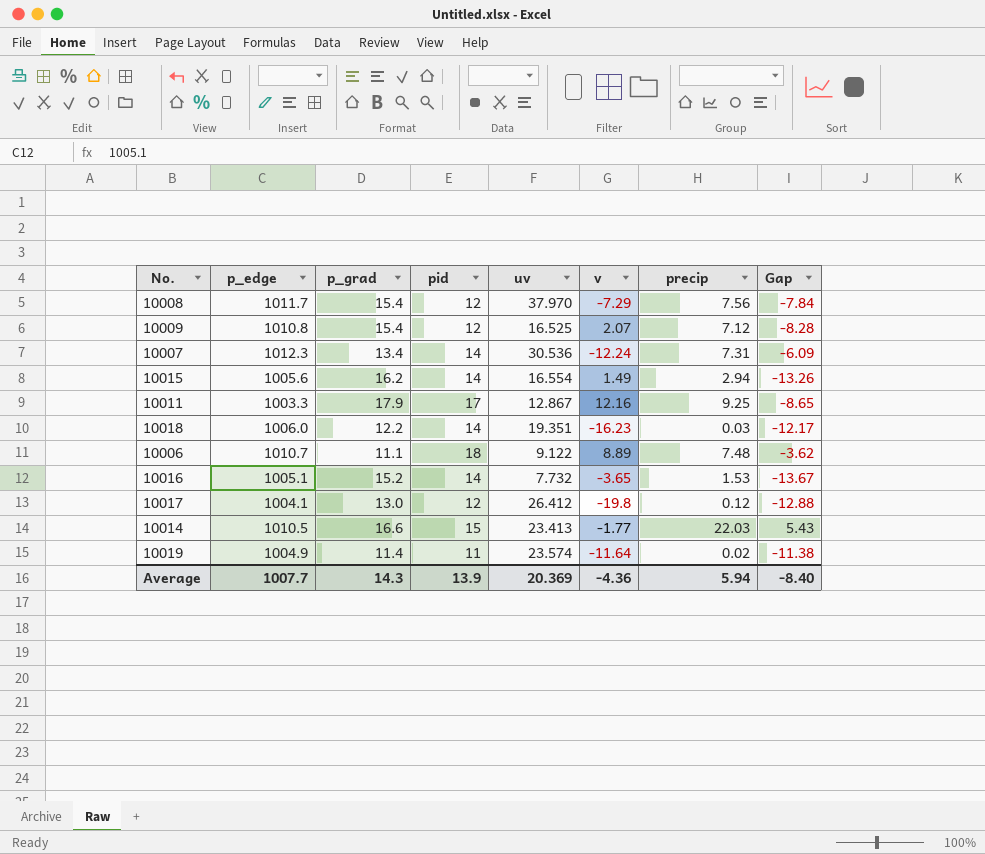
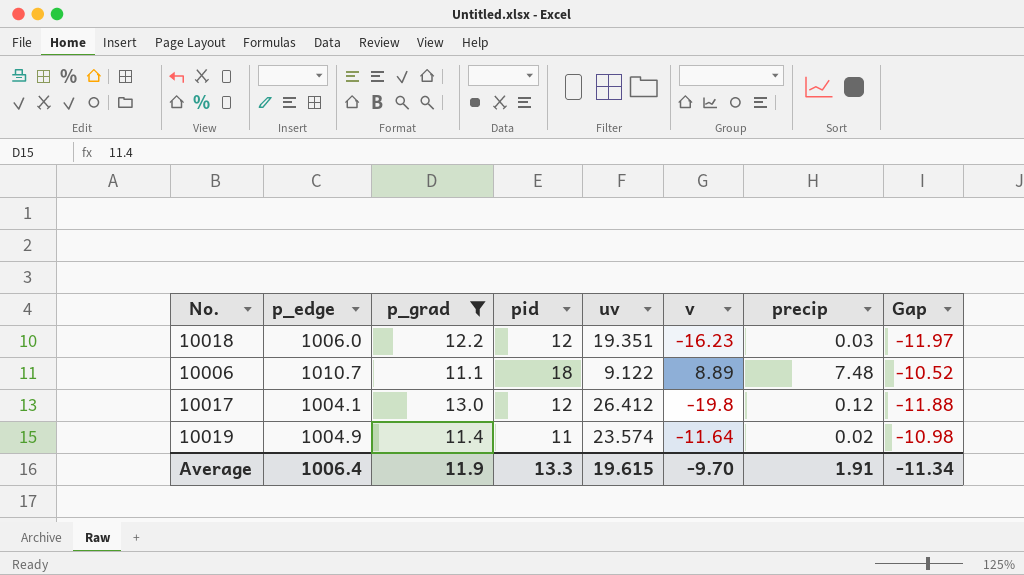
filter: none -> p_grad <= 13.0
column Gap | formula: [precip] - [p_grad] -> [precip] - [pid]
10018 | pid: 14 -> 12
Average | p_edge: 1007.7 -> 1006.4
Average | p_grad: 14.3 -> 11.9
Average | pid: 13.9 -> 13.3
Average | uv: 20.369 -> 19.615
Average | v: -4.36 -> -9.70
Average | precip: 5.94 -> 1.91
Average | Gap: -8.40 -> -11.34

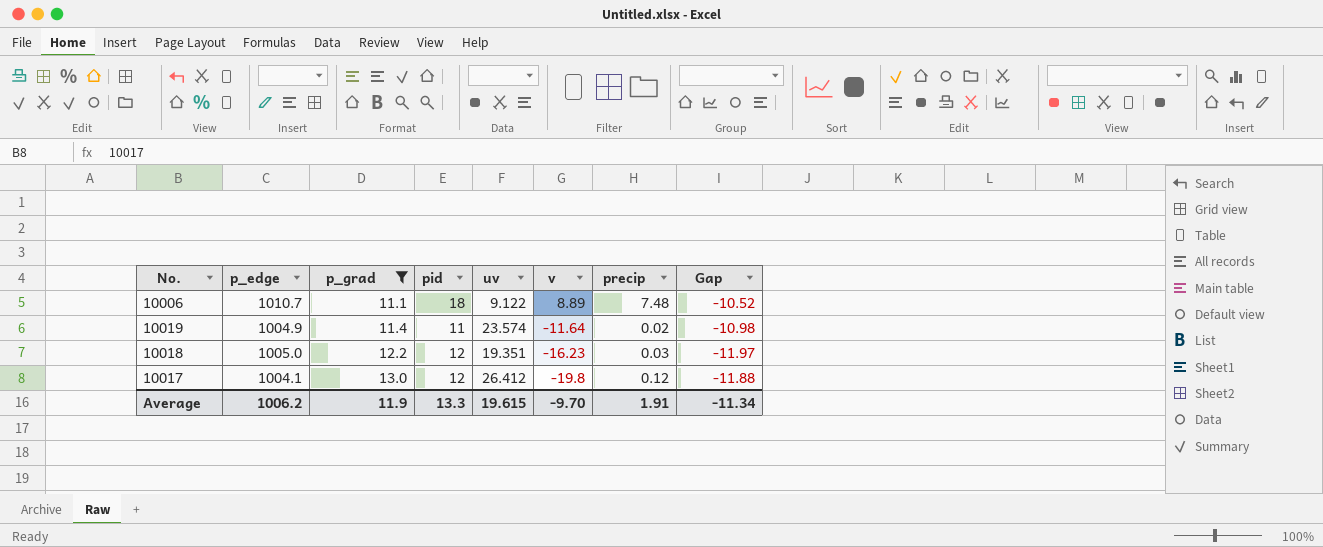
row order: none -> p_grad ascending
10018 | p_edge: 1006.0 -> 1005.0
Average | p_edge: 1006.4 -> 1006.2

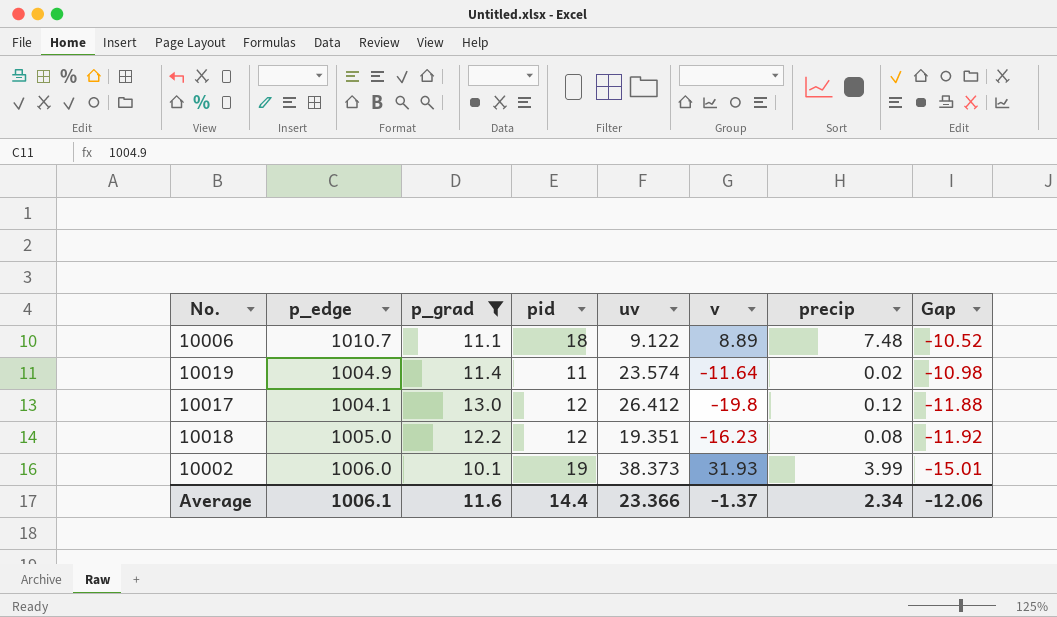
row order: p_grad ascending -> Gap descending
10018 | precip: 0.03 -> 0.08
10018 | Gap: -11.97 -> -11.92
row 10002: none -> 1006.0 | 10.1 | 19 | 38.373 | 31.93 | 3.99 | -15.01
Average | p_edge: 1006.2 -> 1006.1
Average | p_grad: 11.9 -> 11.6
Average | pid: 13.3 -> 14.4
Average | uv: 19.615 -> 23.366
Average | v: -9.70 -> -1.37
Average | precip: 1.91 -> 2.34
Average | Gap: -11.34 -> -12.06

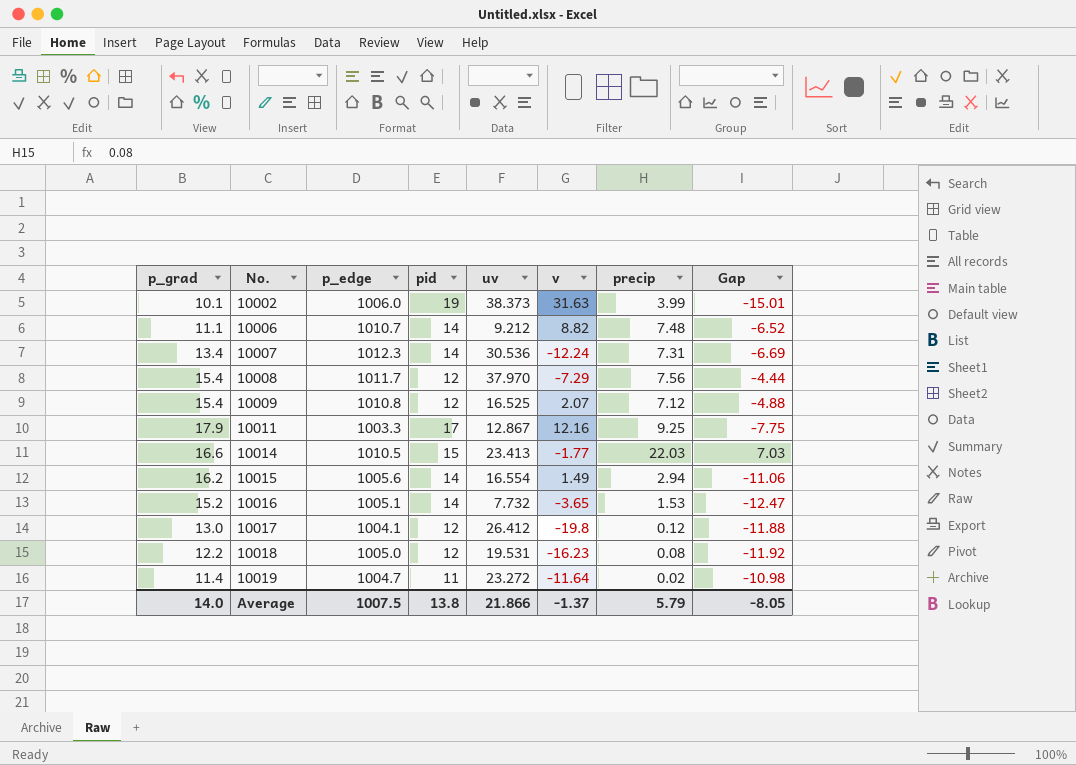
filter: p_grad <= 13.0 -> none
row order: Gap descending -> No. ascending
column p_grad | position: 3 -> 1
10002 | v: 31.93 -> 31.63
10006 | pid: 18 -> 14
10006 | uv: 9.122 -> 9.212
10006 | v: 8.89 -> 8.82
10006 | Gap: -10.52 -> -6.52
10018 | uv: 19.351 -> 19.531
10019 | p_edge: 1004.9 -> 1004.7
10019 | uv: 23.574 -> 23.272
Average | p_grad: 11.6 -> 14.0
Average | p_edge: 1006.1 -> 1007.5
Average | pid: 14.4 -> 13.8
Average | uv: 23.366 -> 21.866
Average | precip: 2.34 -> 5.79
Average | Gap: -12.06 -> -8.05

